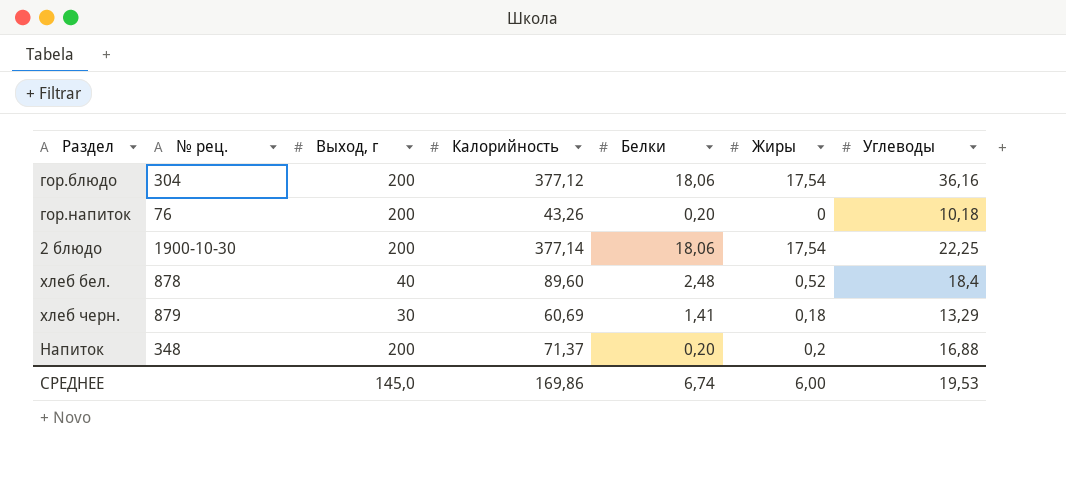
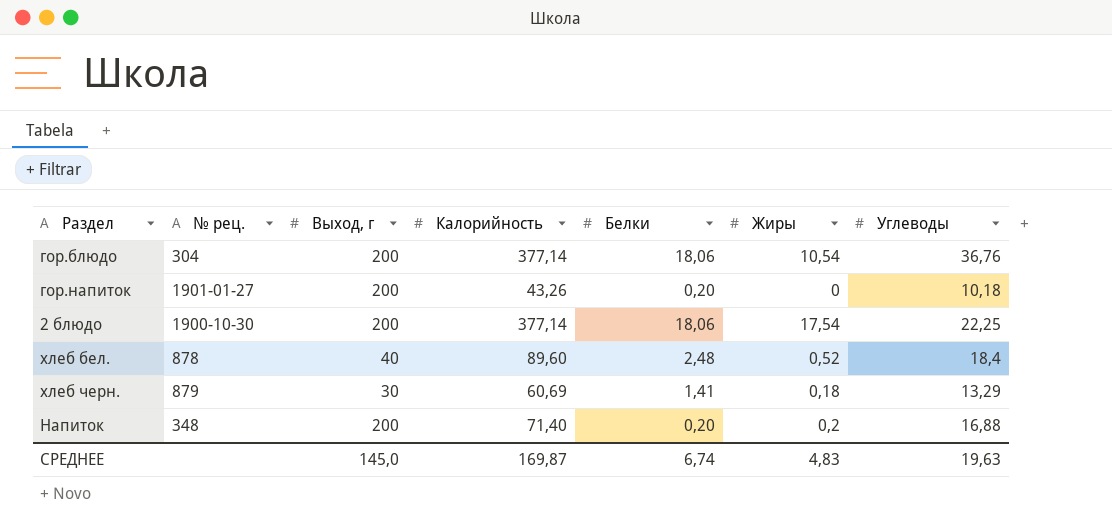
гор.блюдо | Калорийность: 377,12 -> 377,14
гор.блюдо | Жиры: 17,54 -> 10,54
гор.блюдо | Углеводы: 36,16 -> 36,76
гор.напиток | № рец.: 76 -> 1901-01-27
Напиток | Калорийность: 71,37 -> 71,40
СРЕДНЕЕ | Калорийность: 169,86 -> 169,87
СРЕДНЕЕ | Жиры: 6,00 -> 4,83
СРЕДНЕЕ | Углеводы: 19,53 -> 19,63

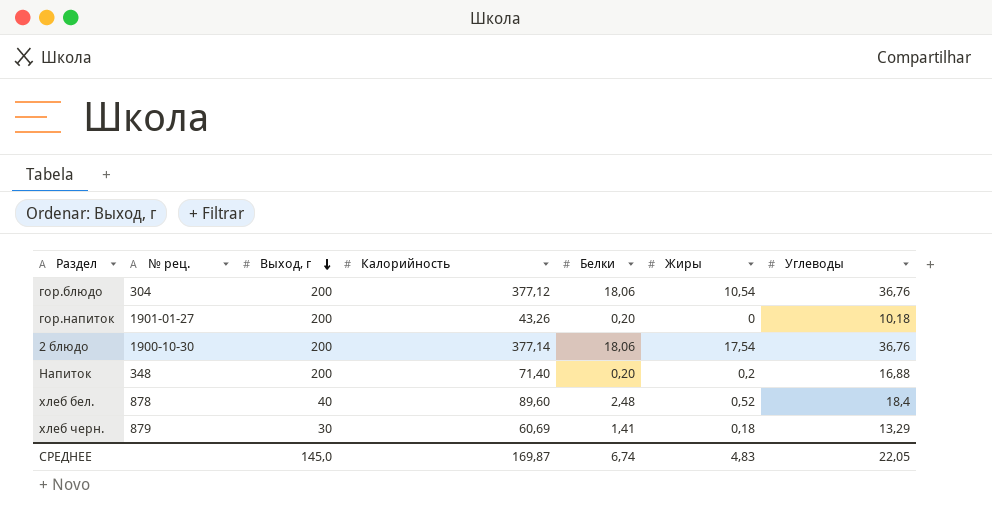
row order: none -> Выход, г descending
гор.блюдо | Калорийность: 377,14 -> 377,12
2 блюдо | Углеводы: 22,25 -> 36,76
СРЕДНЕЕ | Углеводы: 19,63 -> 22,05

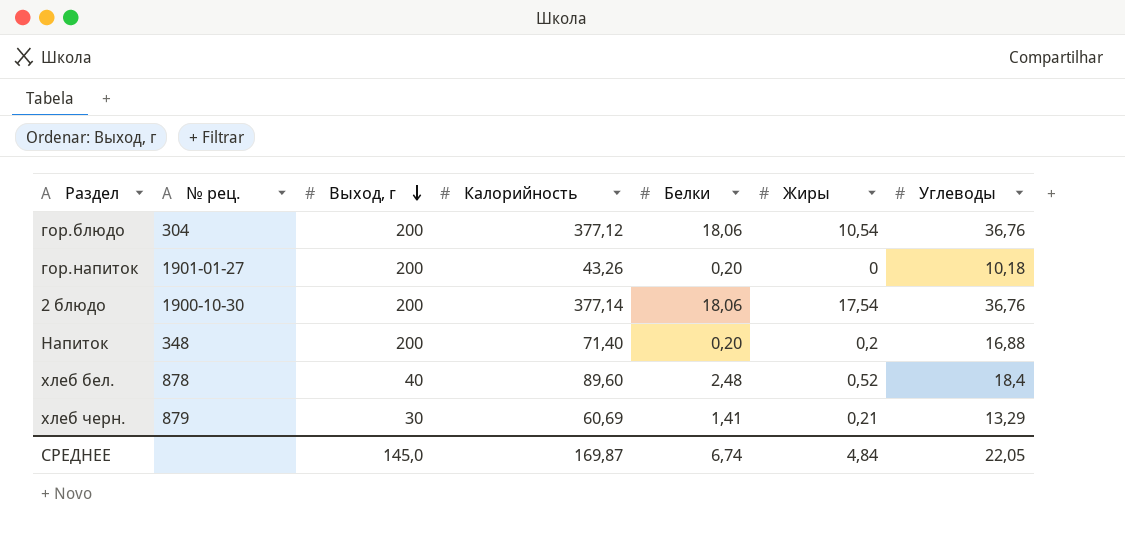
хлеб черн. | Жиры: 0,18 -> 0,21
СРЕДНЕЕ | Жиры: 4,83 -> 4,84

